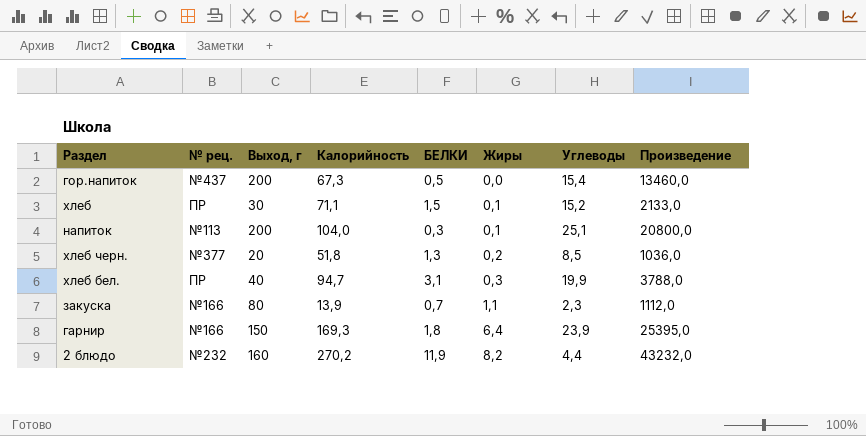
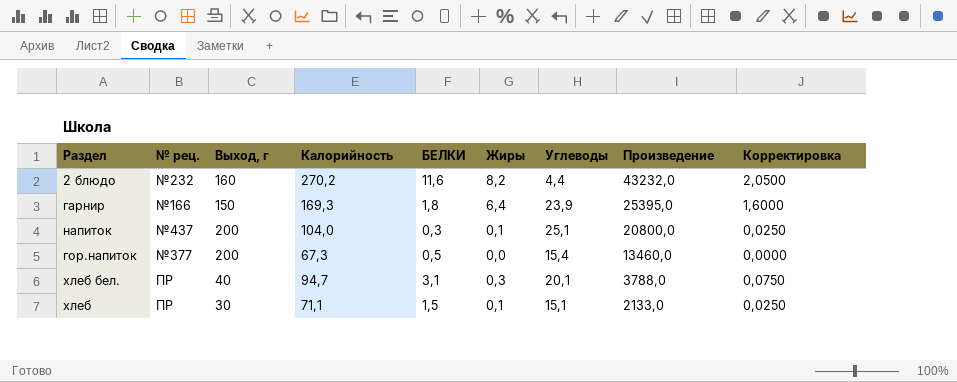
row order: Жиры ascending -> Произведение descending
column Корректировка | formula: none -> [Жиры] * 0,25
row хлеб черн.: №377 | 20 | 51,8 | 1,3 | 0,2 | 8,5 | 1036,0 -> none
row закуска: №166 | 80 | 13,9 | 0,7 | 1,1 | 2,3 | 1112,0 -> none
2 блюдо | БЕЛКИ: 11,9 -> 11,6
напиток | № рец.: №113 -> №437
гор.напиток | № рец.: №437 -> №377
хлеб бел. | Углеводы: 19,9 -> 20,1
хлеб | Углеводы: 15,2 -> 15,1

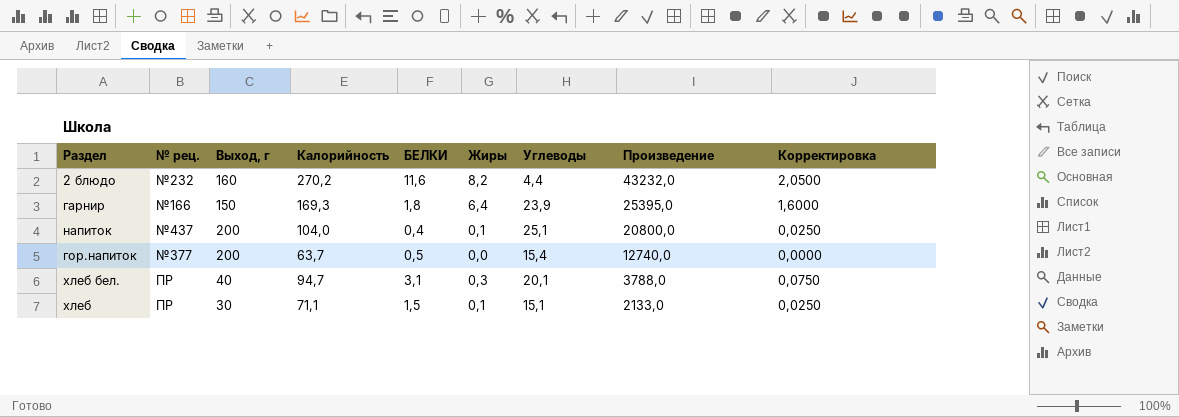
напиток | БЕЛКИ: 0,3 -> 0,4
гор.напиток | Калорийность: 67,3 -> 63,7
гор.напиток | Произведение: 13460,0 -> 12740,0

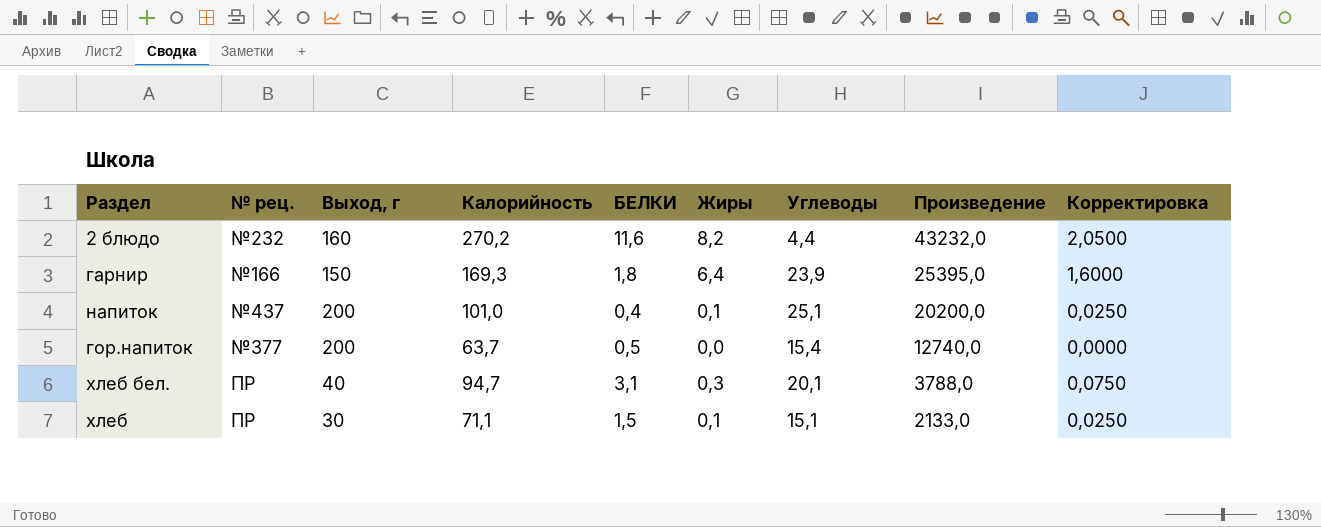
напиток | Калорийность: 104,0 -> 101,0
напиток | Произведение: 20800,0 -> 20200,0

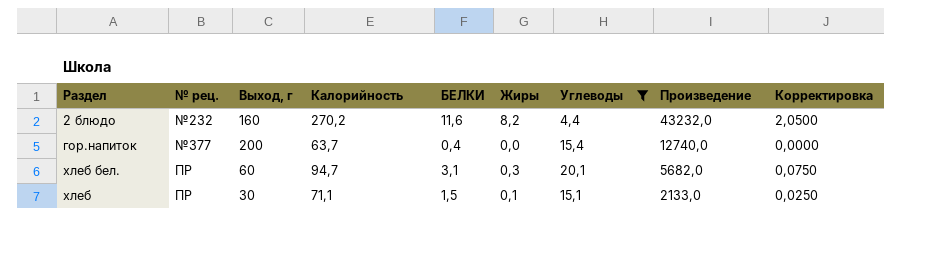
filter: none -> Углеводы <= 20,1
гор.напиток | БЕЛКИ: 0,5 -> 0,4
хлеб бел. | Выход, г: 40 -> 60
хлеб бел. | Произведение: 3788,0 -> 5682,0

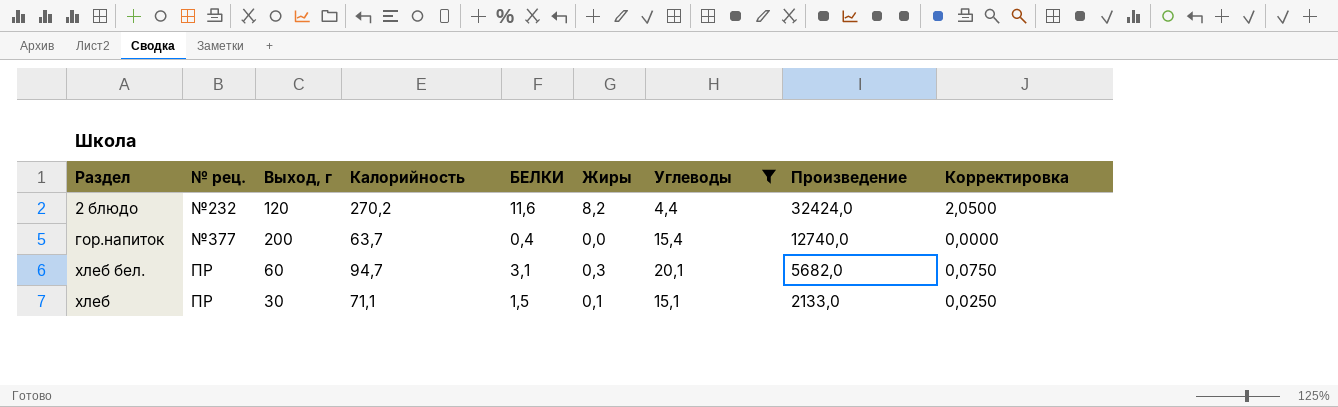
2 блюдо | Выход, г: 160 -> 120
2 блюдо | Произведение: 43232,0 -> 32424,0

